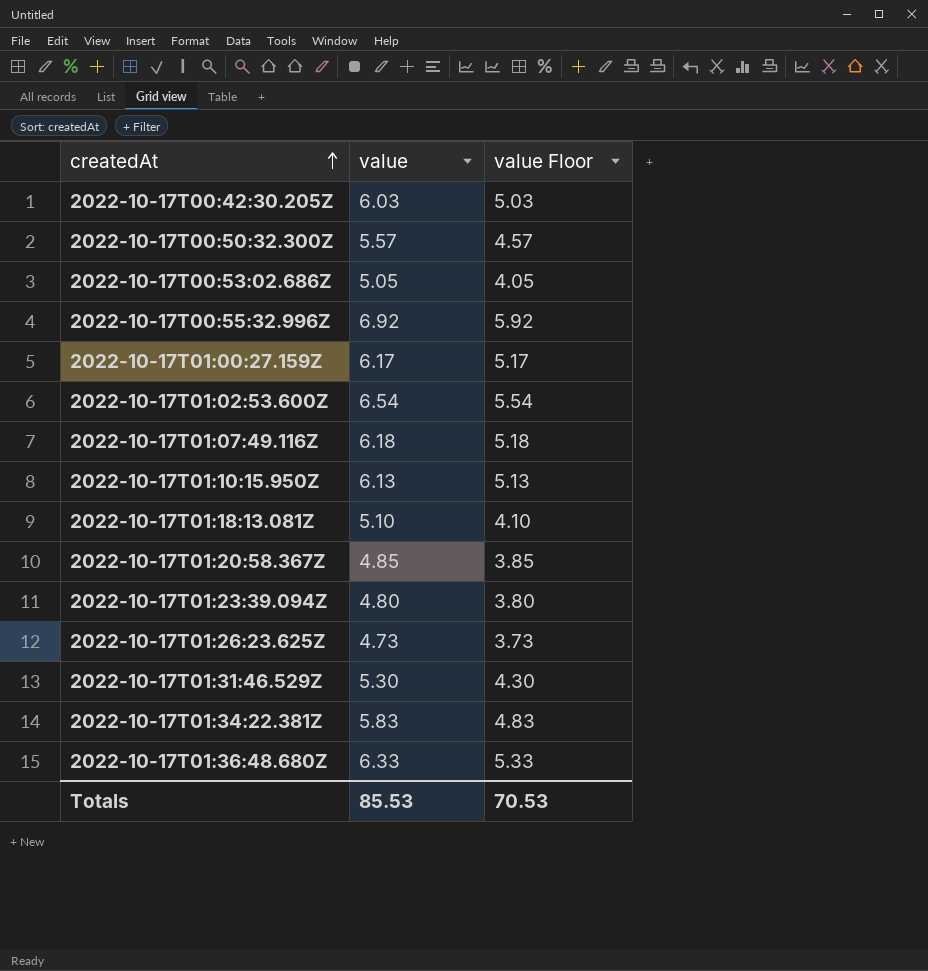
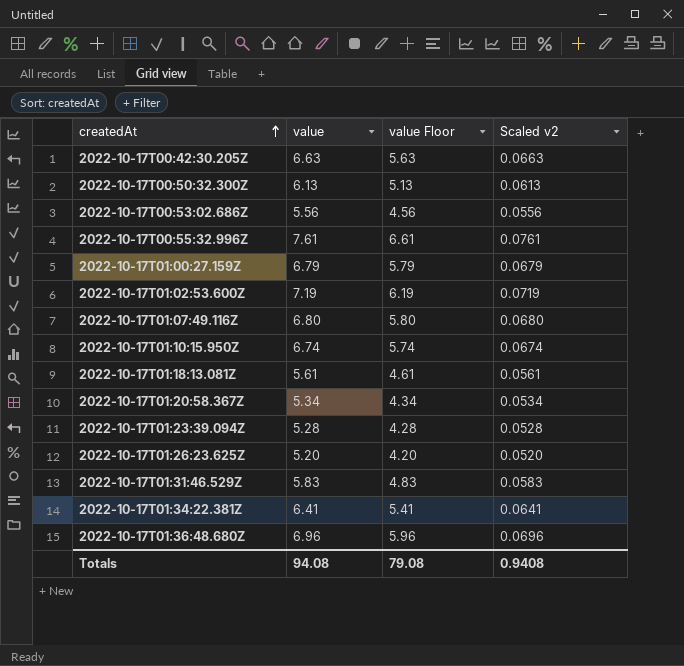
column Scaled v2 | formula: none -> [value] * 0.01
2022-10-17T00:42:30.205Z | value: 6.03 -> 6.63
2022-10-17T00:42:30.205Z | value Floor: 5.03 -> 5.63
2022-10-17T00:50:32.300Z | value: 5.57 -> 6.13
2022-10-17T00:50:32.300Z | value Floor: 4.57 -> 5.13
2022-10-17T00:53:02.686Z | value: 5.05 -> 5.56
2022-10-17T00:53:02.686Z | value Floor: 4.05 -> 4.56
2022-10-17T00:55:32.996Z | value: 6.92 -> 7.61
2022-10-17T00:55:32.996Z | value Floor: 5.92 -> 6.61
2022-10-17T01:00:27.159Z | value: 6.17 -> 6.79
2022-10-17T01:00:27.159Z | value Floor: 5.17 -> 5.79
2022-10-17T01:02:53.600Z | value: 6.54 -> 7.19
2022-10-17T01:02:53.600Z | value Floor: 5.54 -> 6.19
2022-10-17T01:07:49.116Z | value: 6.18 -> 6.80
2022-10-17T01:07:49.116Z | value Floor: 5.18 -> 5.80
2022-10-17T01:10:15.950Z | value: 6.13 -> 6.74
2022-10-17T01:10:15.950Z | value Floor: 5.13 -> 5.74
2022-10-17T01:18:13.081Z | value: 5.10 -> 5.61
2022-10-17T01:18:13.081Z | value Floor: 4.10 -> 4.61
2022-10-17T01:20:58.367Z | value: 4.85 -> 5.34
2022-10-17T01:20:58.367Z | value Floor: 3.85 -> 4.34
2022-10-17T01:23:39.094Z | value: 4.80 -> 5.28
2022-10-17T01:23:39.094Z | value Floor: 3.80 -> 4.28
2022-10-17T01:26:23.625Z | value: 4.73 -> 5.20
2022-10-17T01:26:23.625Z | value Floor: 3.73 -> 4.20
2022-10-17T01:31:46.529Z | value: 5.30 -> 5.83
2022-10-17T01:31:46.529Z | value Floor: 4.30 -> 4.83
2022-10-17T01:34:22.381Z | value: 5.83 -> 6.41
2022-10-17T01:34:22.381Z | value Floor: 4.83 -> 5.41
2022-10-17T01:36:48.680Z | value: 6.33 -> 6.96
2022-10-17T01:36:48.680Z | value Floor: 5.33 -> 5.96
Totals | value: 85.53 -> 94.08
Totals | value Floor: 70.53 -> 79.08

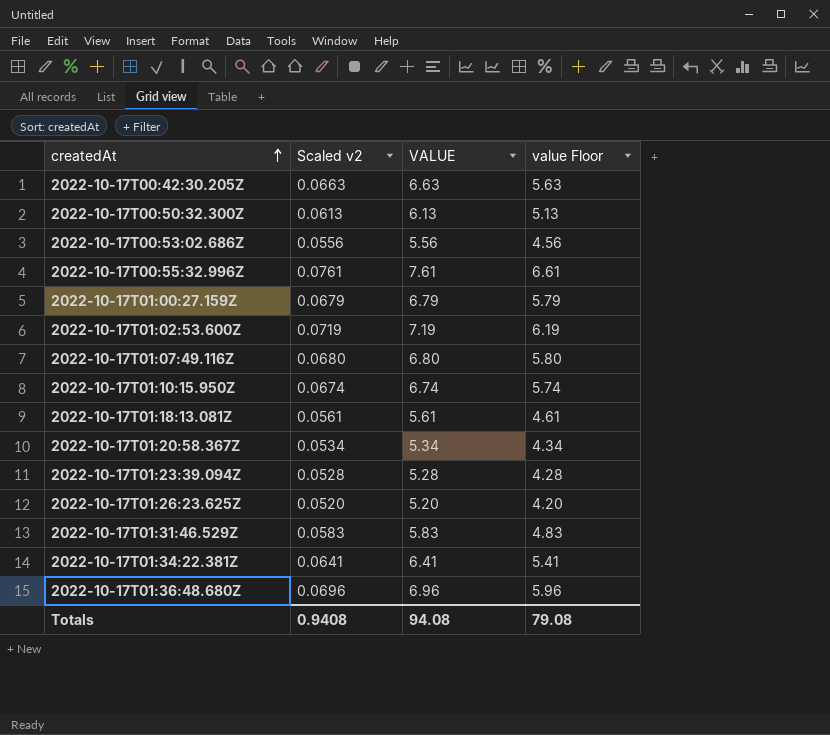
column Scaled v2 | position: 4 -> 2
column name: value -> VALUE

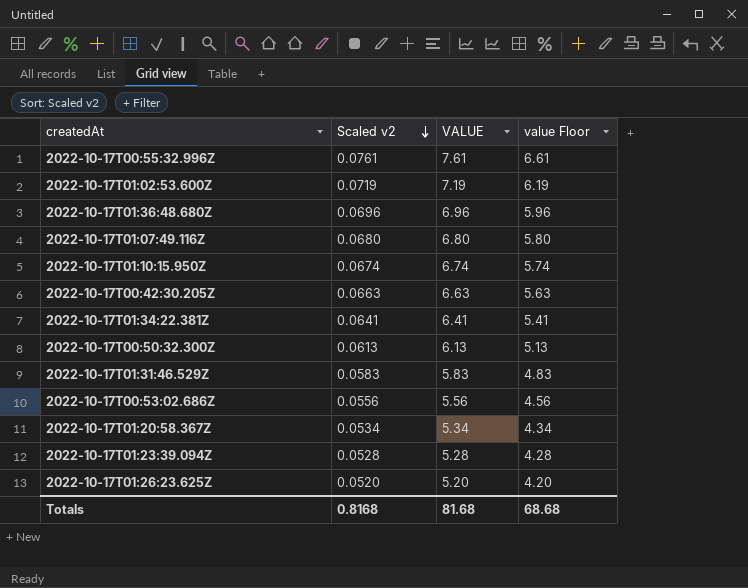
row order: createdAt ascending -> Scaled v2 descending
row 2022-10-17T01:00:27.159Z: 0.0679 | 6.79 | 5.79 -> none
row 2022-10-17T01:18:13.081Z: 0.0561 | 5.61 | 4.61 -> none
Totals | Scaled v2: 0.9408 -> 0.8168
Totals | VALUE: 94.08 -> 81.68
Totals | value Floor: 79.08 -> 68.68

